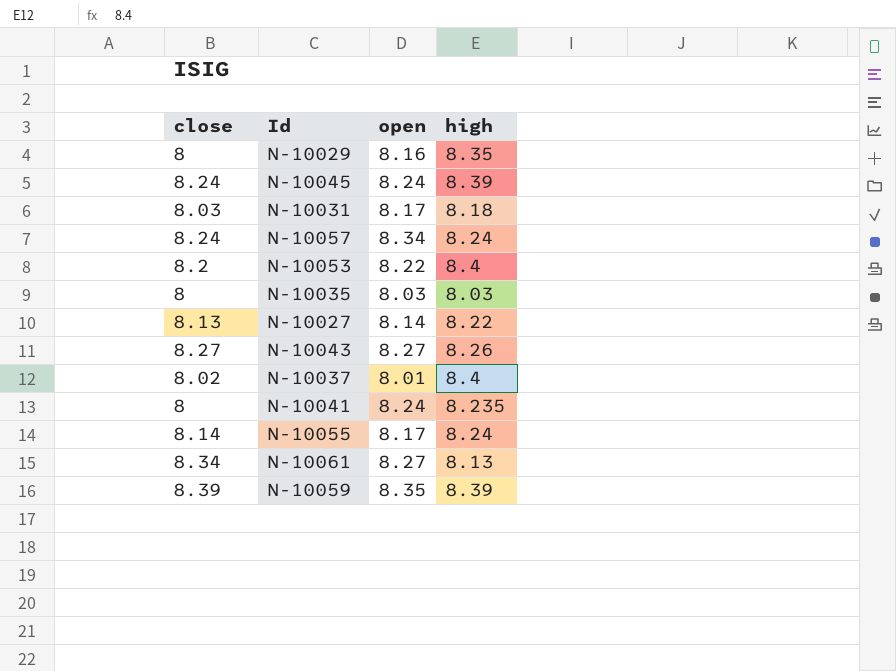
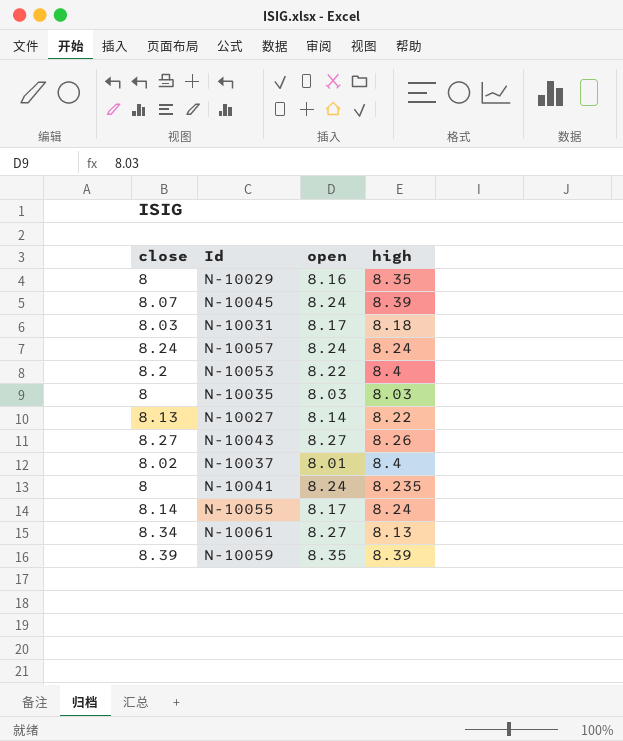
N-10045 | close: 8.24 -> 8.07
N-10057 | open: 8.34 -> 8.24

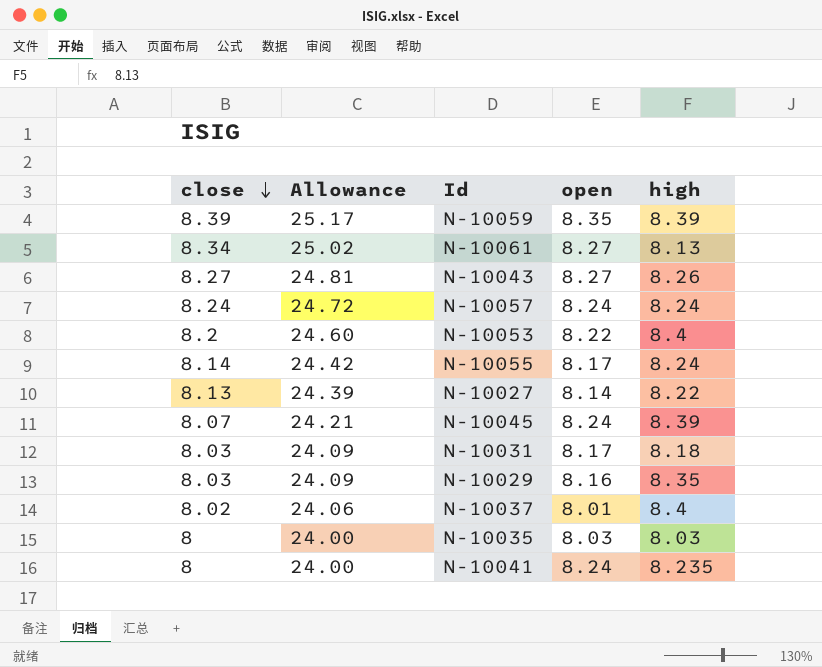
row order: none -> close descending
column Allowance | formula: none -> [close] * 3
N-10029 | close: 8 -> 8.03

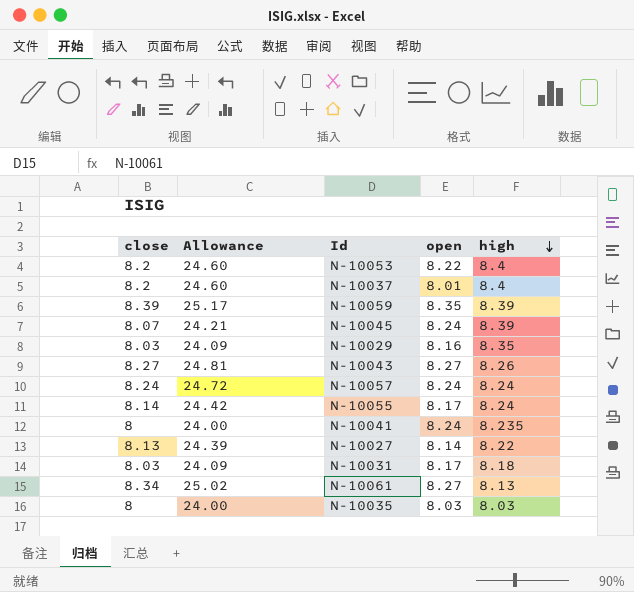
row order: close descending -> high descending
N-10037 | close: 8.02 -> 8.2
N-10037 | Allowance: 24.06 -> 24.60

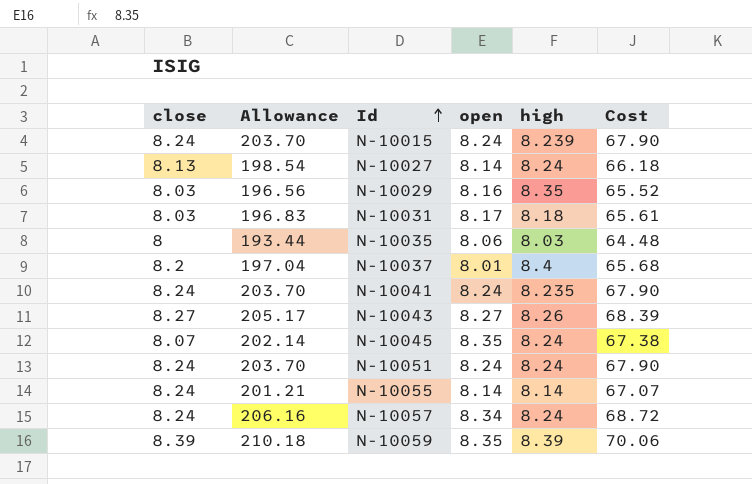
row order: high descending -> Id ascending
column Allowance | formula: [close] * 3 -> [Cost] * 3
column Cost | formula: none -> [close] * [open]
row N-10053: 8.2 | 24.60 | 8.22 | 8.4 -> none
row N-10061: 8.34 | 25.02 | 8.27 | 8.13 -> none
row N-10015: none -> 8.24 | 203.70 | 8.24 | 8.239 | 67.90
N-10027 | high: 8.22 -> 8.24
N-10035 | open: 8.03 -> 8.06
N-10041 | close: 8 -> 8.24
N-10045 | open: 8.24 -> 8.35
N-10045 | high: 8.39 -> 8.24
row N-10051: none -> 8.24 | 203.70 | 8.24 | 8.24 | 67.90
N-10055 | close: 8.14 -> 8.24
N-10055 | open: 8.17 -> 8.14
N-10055 | high: 8.24 -> 8.14
N-10057 | open: 8.24 -> 8.34

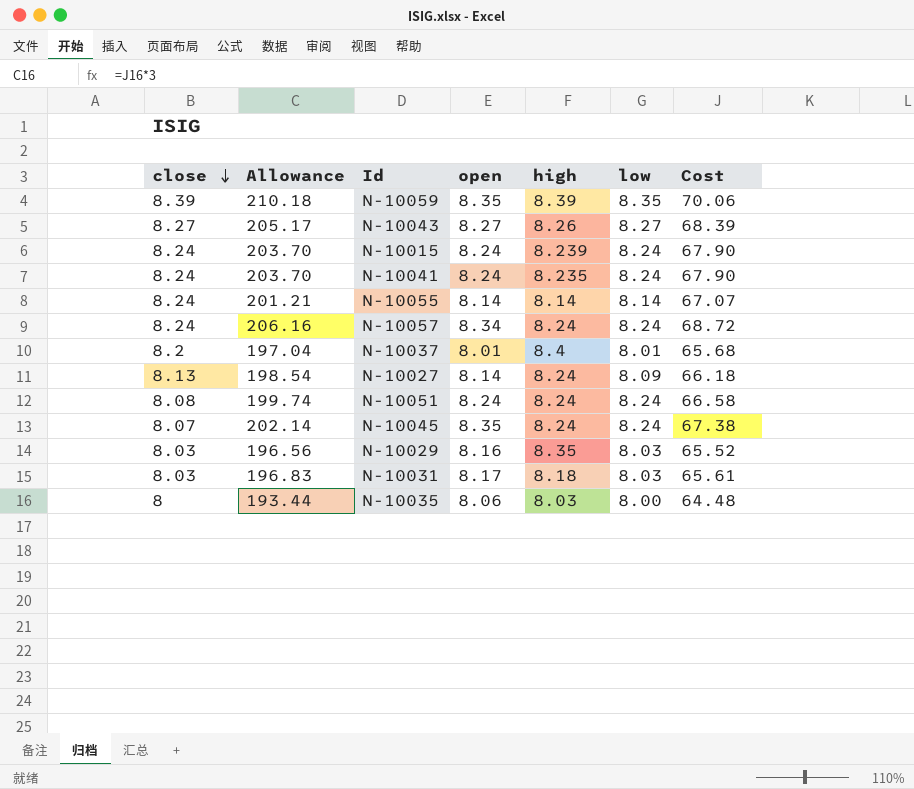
row order: Id ascending -> close descending
column low | position: none -> 6
N-10051 | close: 8.24 -> 8.08
N-10051 | Allowance: 203.70 -> 199.74
N-10051 | Cost: 67.90 -> 66.58

